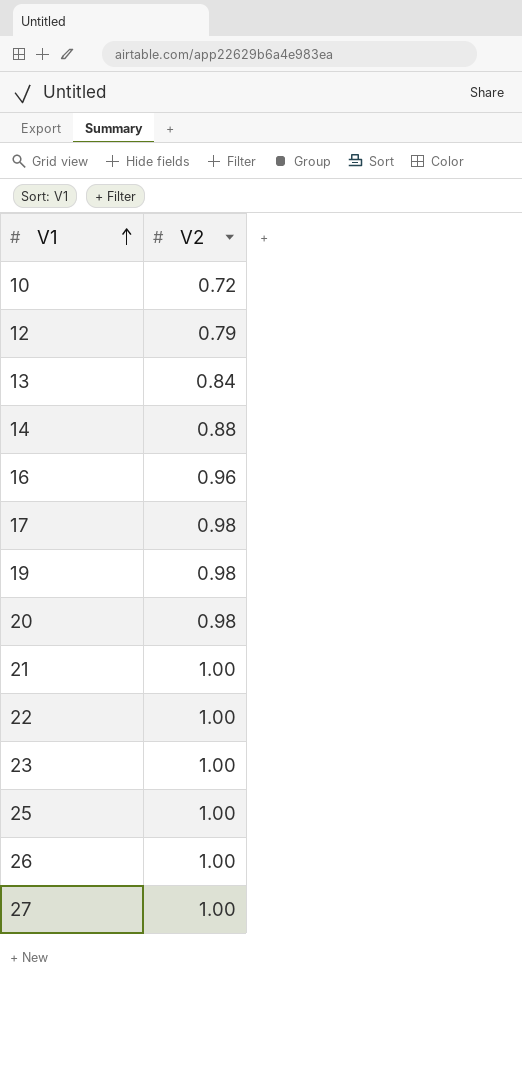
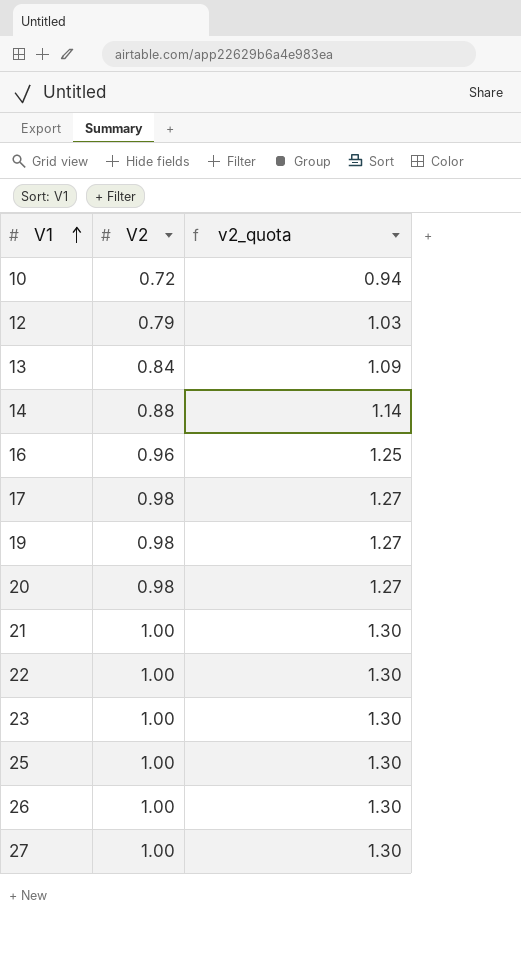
column v2_quota | formula: none -> [V2] * 1.3

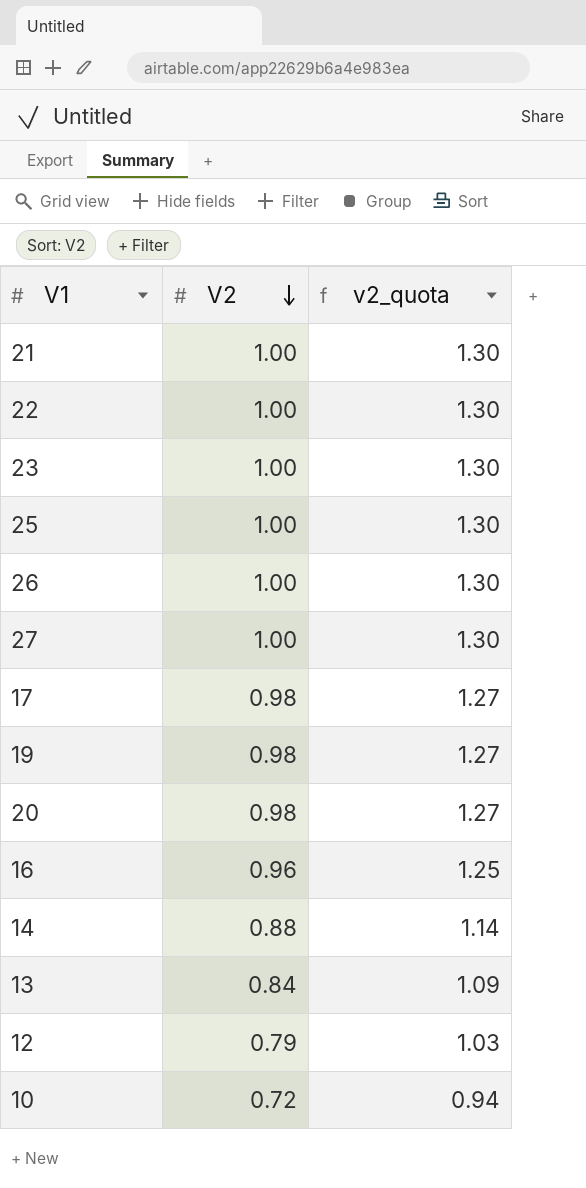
row order: V1 ascending -> V2 descending

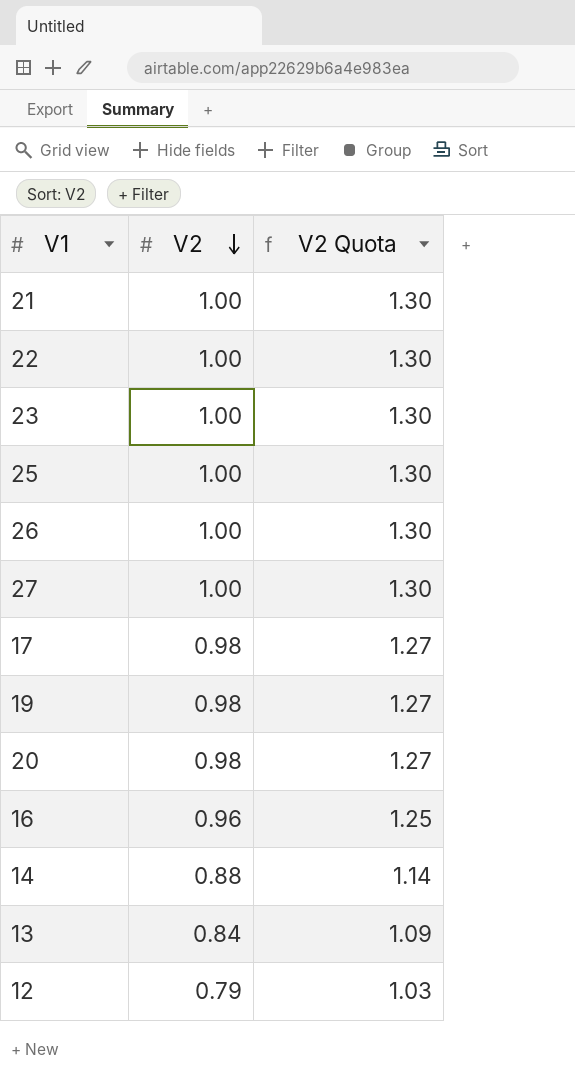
column name: v2_quota -> V2 Quota
row 10: 0.72 | 0.94 -> none

